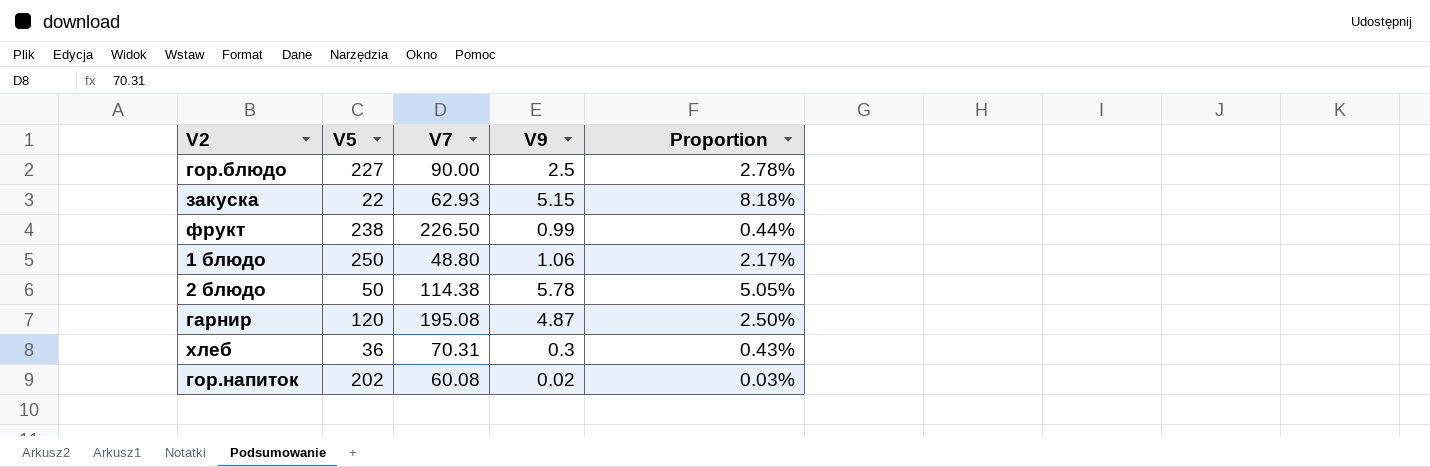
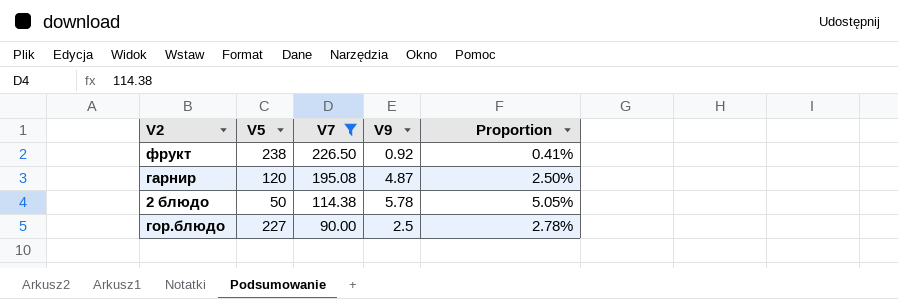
filter: none -> V7 >= 90.00
row order: none -> V7 descending
фрукт | V9: 0.99 -> 0.92
фрукт | Proportion: 0.44% -> 0.41%

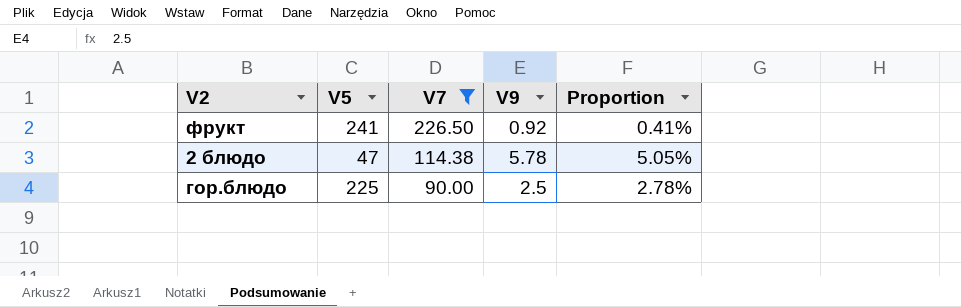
row гарнир: 120 | 195.08 | 4.87 | 2.50% -> none
фрукт | V5: 238 -> 241
2 блюдо | V5: 50 -> 47
гор.блюдо | V5: 227 -> 225

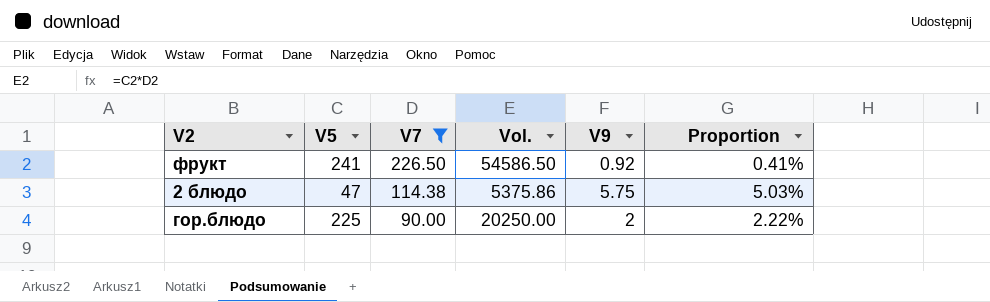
column Vol. | formula: none -> [V5] * [V7]
2 блюдо | V9: 5.78 -> 5.75
2 блюдо | Proportion: 5.05% -> 5.03%
гор.блюдо | V9: 2.5 -> 2
гор.блюдо | Proportion: 2.78% -> 2.22%

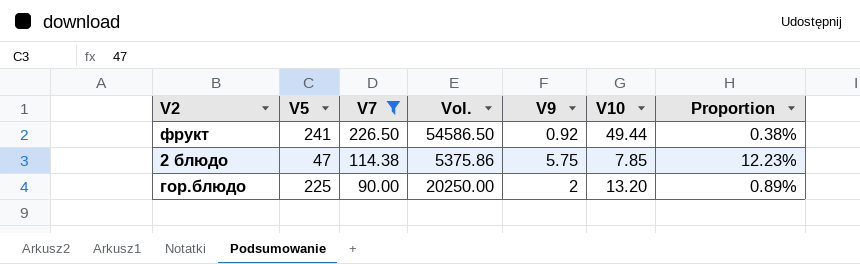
column V10 | position: none -> 6
column Proportion | formula: [V9] / [V7] -> [V9] / [V5]

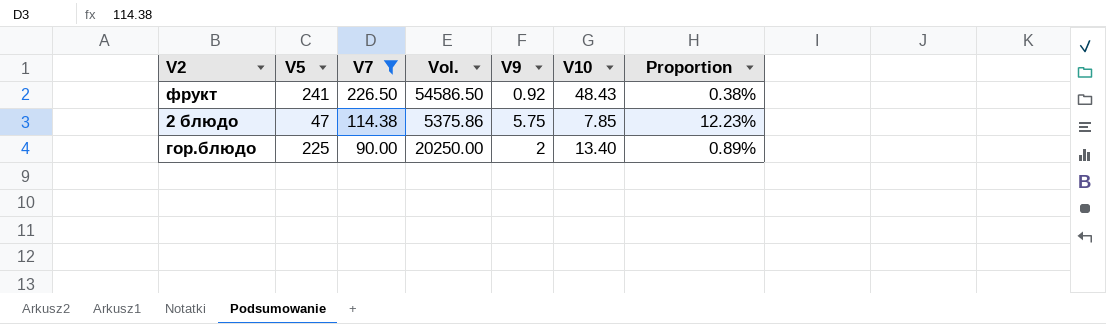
фрукт | V10: 49.44 -> 48.43
гор.блюдо | V10: 13.20 -> 13.40

